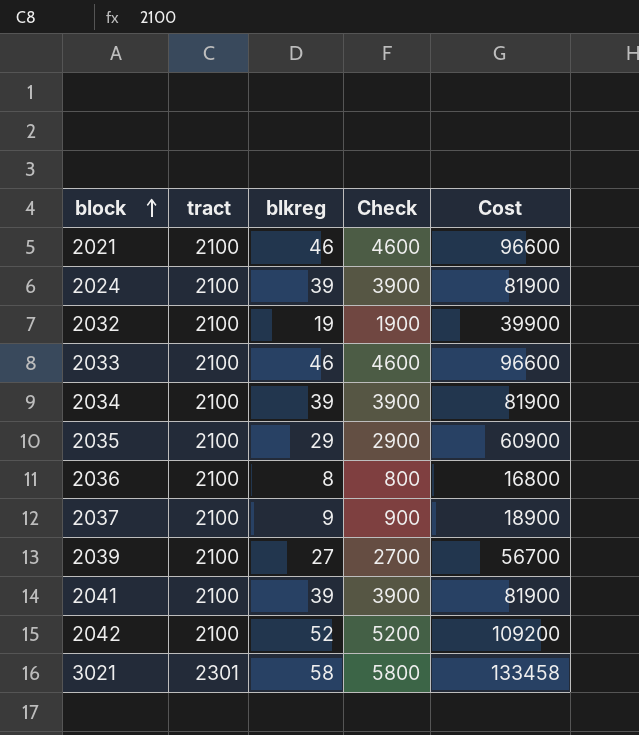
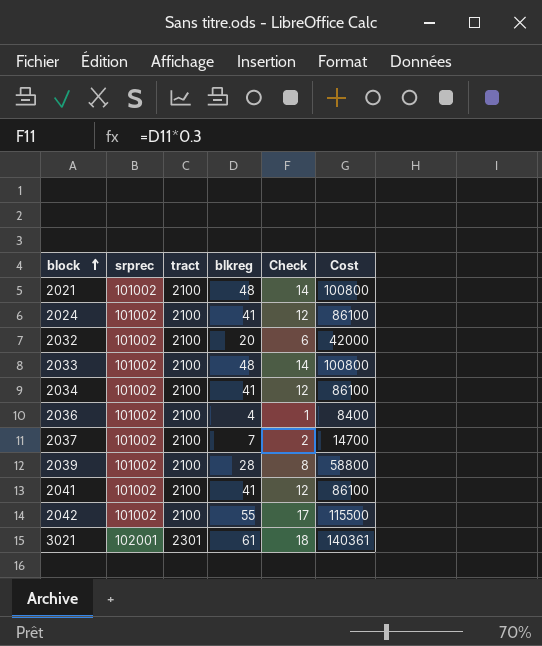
column srprec | position: none -> 2
column Check | formula: [blkreg] * 100 -> [blkreg] * 0.3
row 2035: 2100 | 29 | 2900 | 60900 -> none
2021 | blkreg: 46 -> 48
2021 | Cost: 96600 -> 100800
2024 | blkreg: 39 -> 41
2024 | Cost: 81900 -> 86100
2032 | blkreg: 19 -> 20
2032 | Cost: 39900 -> 42000
2033 | blkreg: 46 -> 48
2033 | Cost: 96600 -> 100800
2034 | blkreg: 39 -> 41
2034 | Cost: 81900 -> 86100
2036 | blkreg: 8 -> 4
2036 | Cost: 16800 -> 8400
2037 | blkreg: 9 -> 7
2037 | Cost: 18900 -> 14700
2039 | blkreg: 27 -> 28
2039 | Cost: 56700 -> 58800
2041 | blkreg: 39 -> 41
2041 | Cost: 81900 -> 86100
2042 | blkreg: 52 -> 55
2042 | Cost: 109200 -> 115500
3021 | blkreg: 58 -> 61
3021 | Cost: 133458 -> 140361

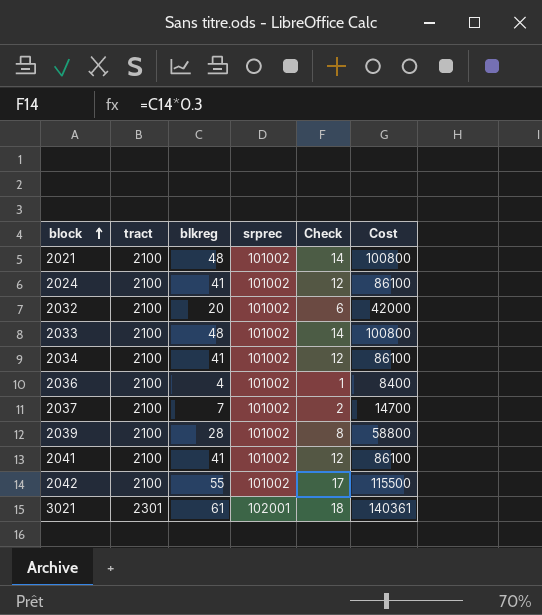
column srprec | position: 2 -> 4

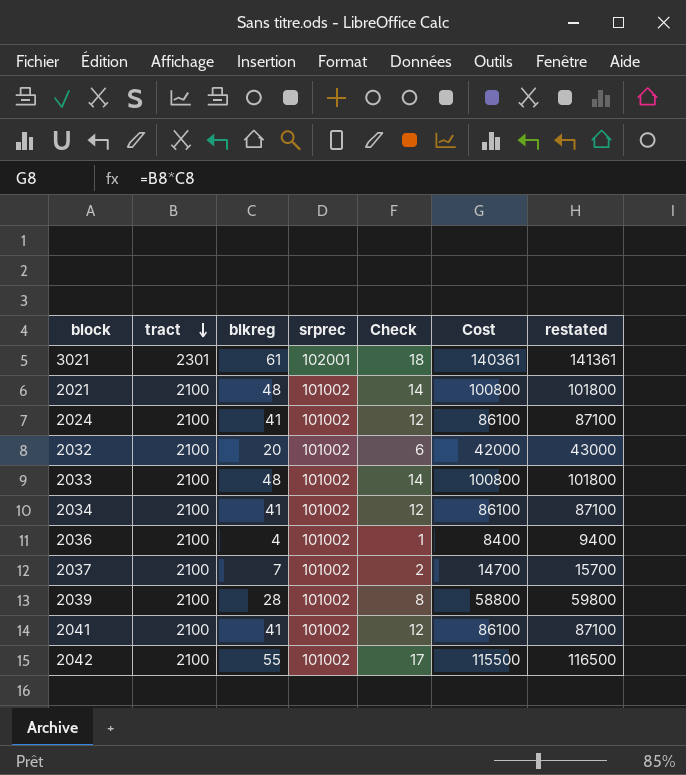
row order: block ascending -> tract descending
column restated | formula: none -> [Cost] + 1000

